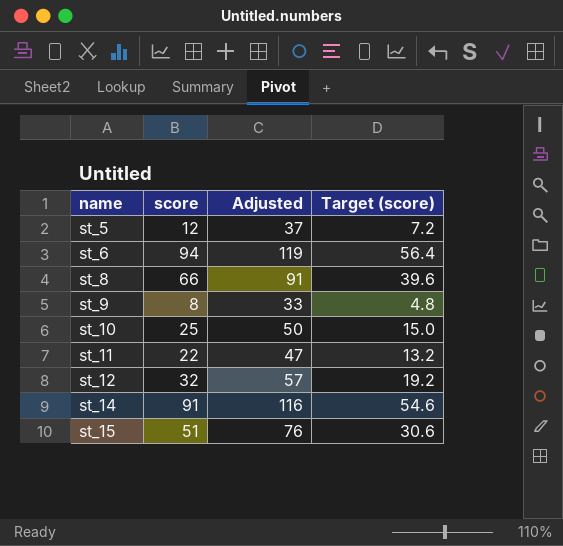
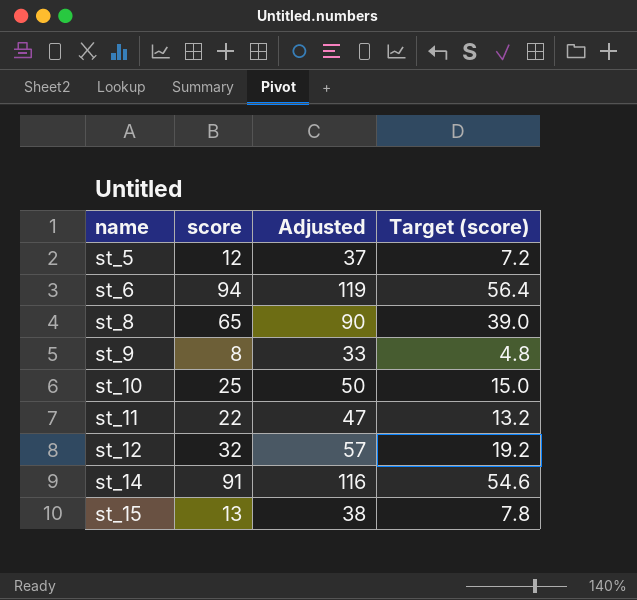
st_8 | score: 66 -> 65
st_8 | Adjusted: 91 -> 90
st_8 | Target (score): 39.6 -> 39.0
st_15 | score: 51 -> 13
st_15 | Adjusted: 76 -> 38
st_15 | Target (score): 30.6 -> 7.8

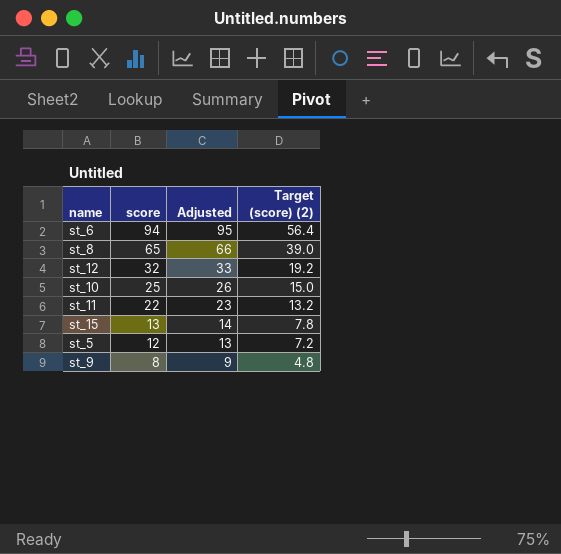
row order: name ascending -> score descending
column Adjusted | formula: [score] + 25 -> [score] + 1
column name: Target (score) -> Target (score) (2)
row st_14: 91 | 116 | 54.6 -> none

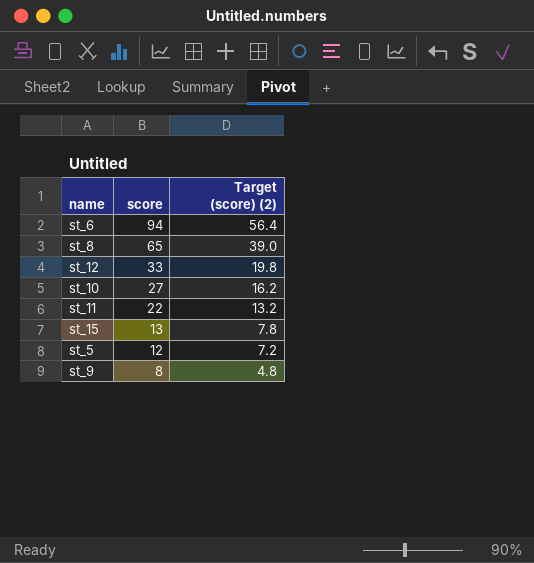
column Adjusted | formula: [score] + 1 -> none
st_12 | score: 32 -> 33
st_12 | Target (score) (2): 19.2 -> 19.8
st_10 | score: 25 -> 27
st_10 | Target (score) (2): 15.0 -> 16.2

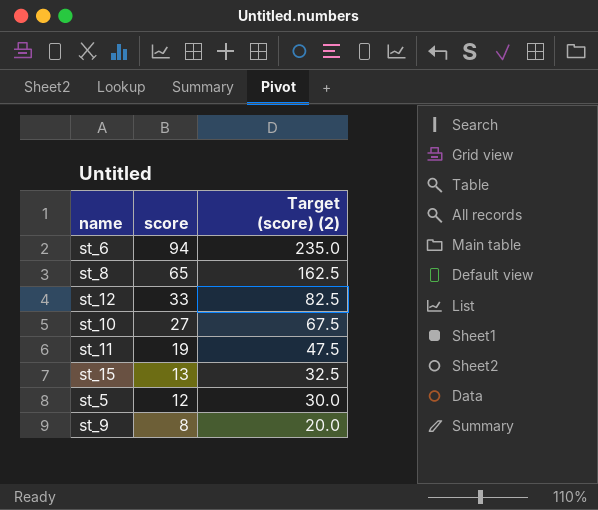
column Target (score) (2) | formula: [score] * 0.6 -> [score] * 2.5
st_11 | score: 22 -> 19

